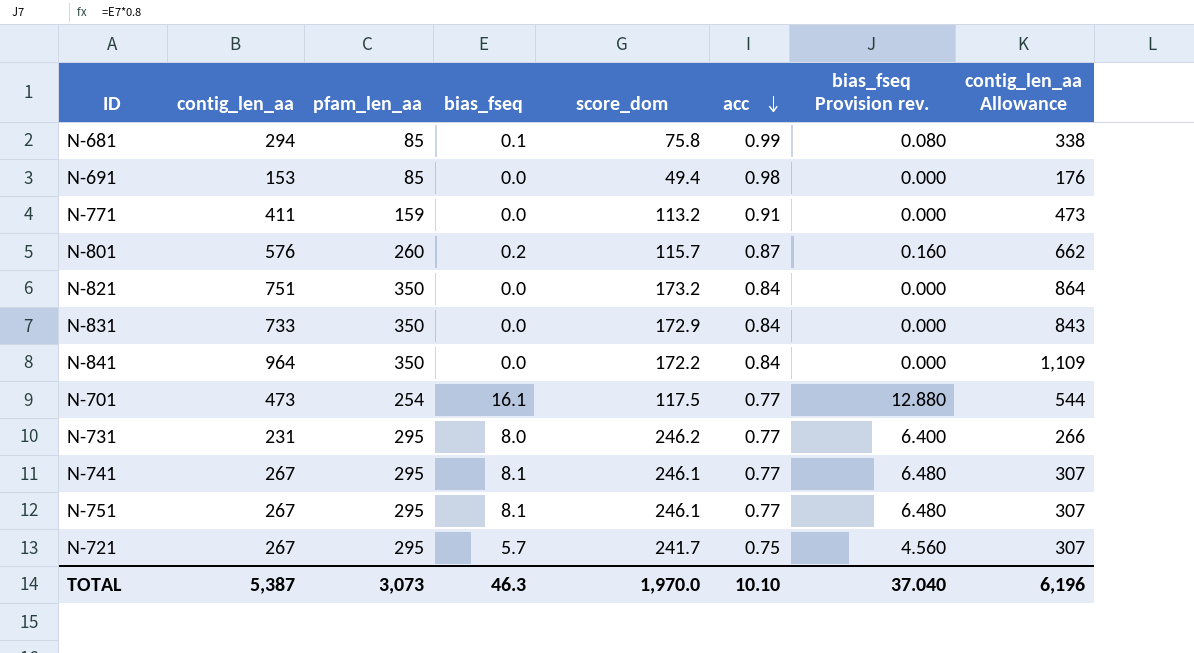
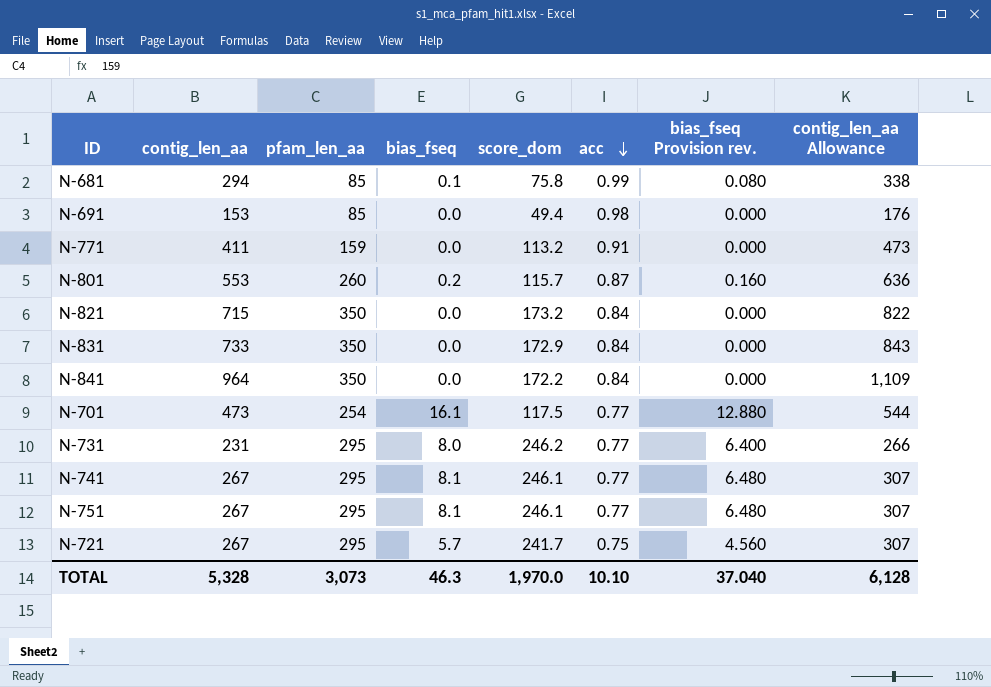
N-801 | contig_len_aa: 576 -> 553
N-801 | contig_len_aa Allowance: 662 -> 636
N-821 | contig_len_aa: 751 -> 715
N-821 | contig_len_aa Allowance: 864 -> 822
TOTAL | contig_len_aa: 5,387 -> 5,328
TOTAL | contig_len_aa Allowance: 6,196 -> 6,128

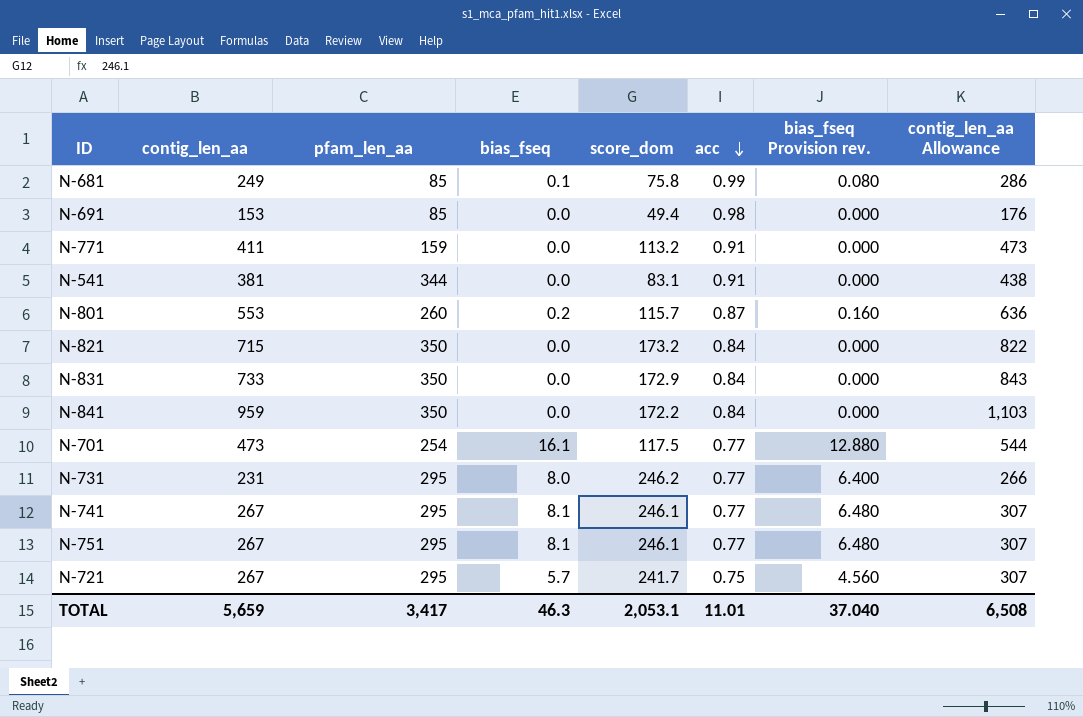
N-681 | contig_len_aa: 294 -> 249
N-681 | contig_len_aa Allowance: 338 -> 286
row N-541: none -> 381 | 344 | 0.0 | 83.1 | 0.91 | 0.000 | 438
N-841 | contig_len_aa: 964 -> 959
N-841 | contig_len_aa Allowance: 1,109 -> 1,103
TOTAL | contig_len_aa: 5,328 -> 5,659
TOTAL | pfam_len_aa: 3,073 -> 3,417
TOTAL | score_dom: 1,970.0 -> 2,053.1
TOTAL | acc: 10.10 -> 11.01
TOTAL | contig_len_aa Allowance: 6,128 -> 6,508

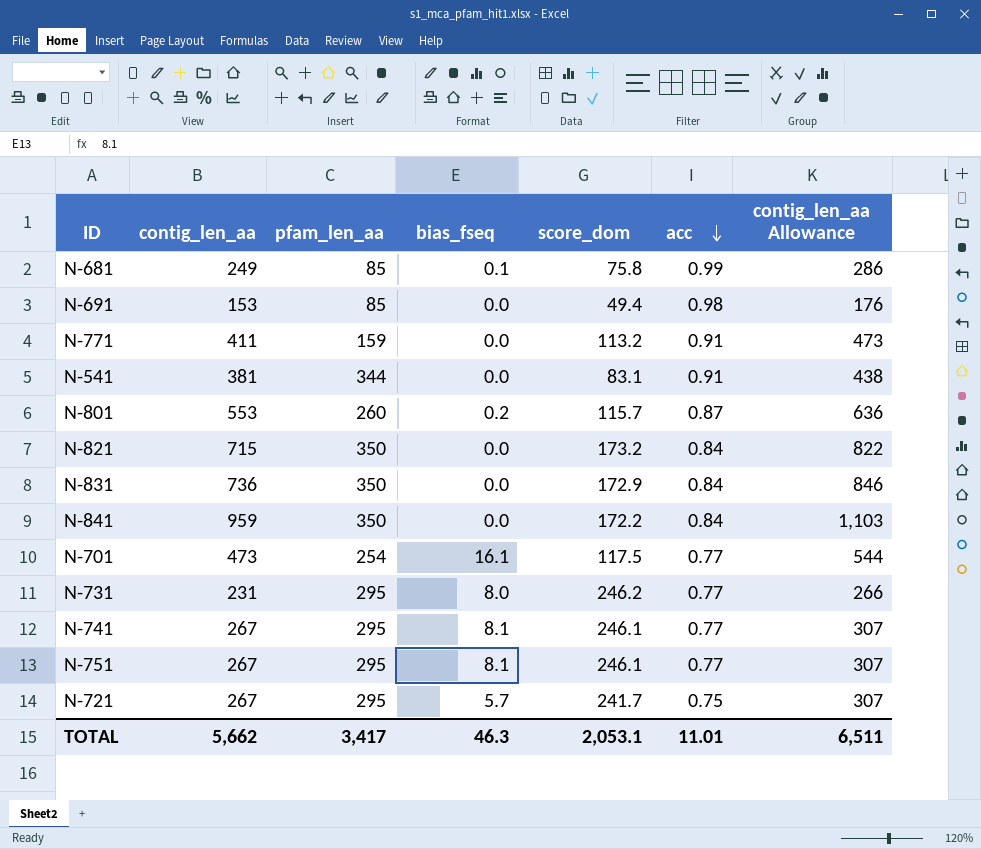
column bias_fseq Provision rev. | formula: [bias_fseq] * 0.8 -> none
N-831 | contig_len_aa: 733 -> 736
N-831 | contig_len_aa Allowance: 843 -> 846
TOTAL | contig_len_aa: 5,659 -> 5,662
TOTAL | contig_len_aa Allowance: 6,508 -> 6,511

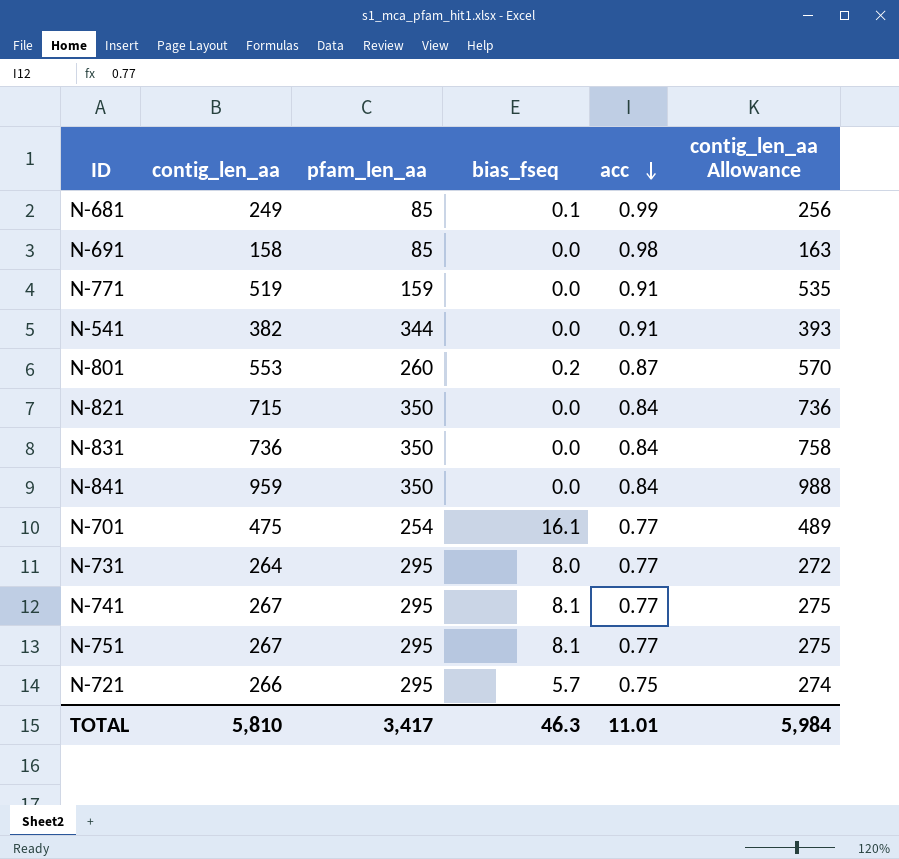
column score_dom | position: 5 -> none
column contig_len_aa Allowance | formula: [contig_len_aa] * 1.15 -> [contig_len_aa] * 1.03
N-691 | contig_len_aa: 153 -> 158
N-771 | contig_len_aa: 411 -> 519
N-541 | contig_len_aa: 381 -> 382
N-701 | contig_len_aa: 473 -> 475
N-731 | contig_len_aa: 231 -> 264
N-721 | contig_len_aa: 267 -> 266
TOTAL | contig_len_aa: 5,662 -> 5,810
TOTAL | contig_len_aa Allowance: 6,511 -> 5,984

